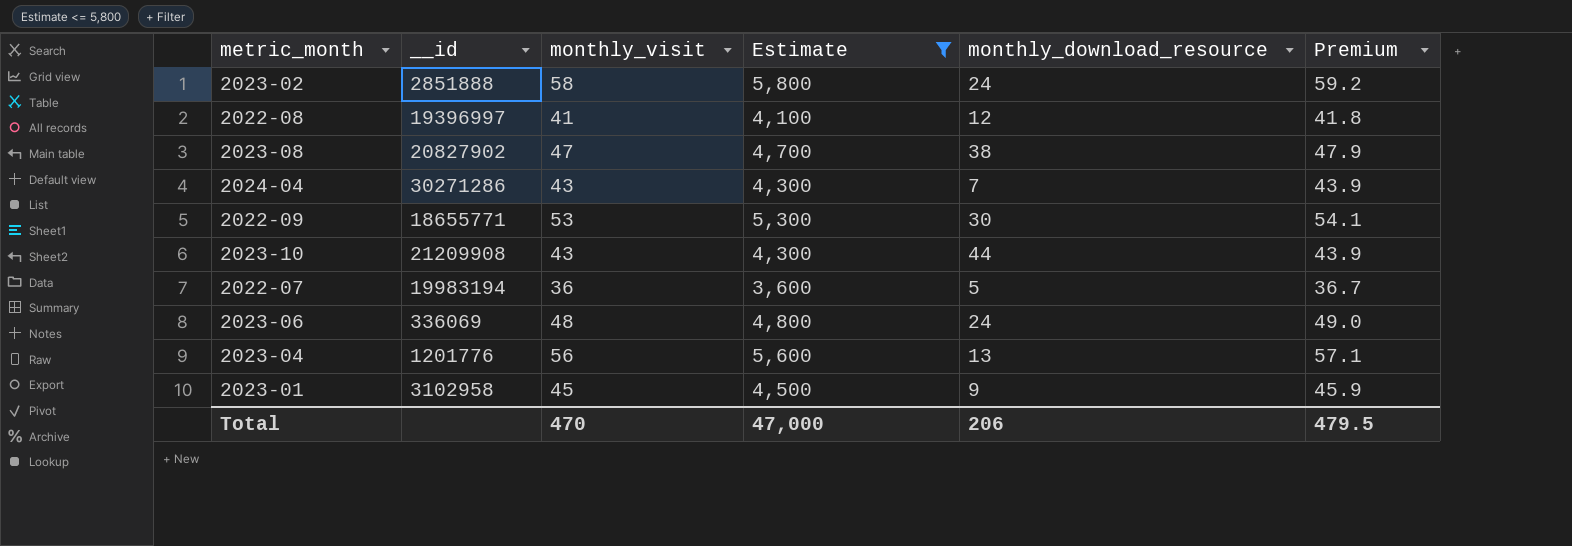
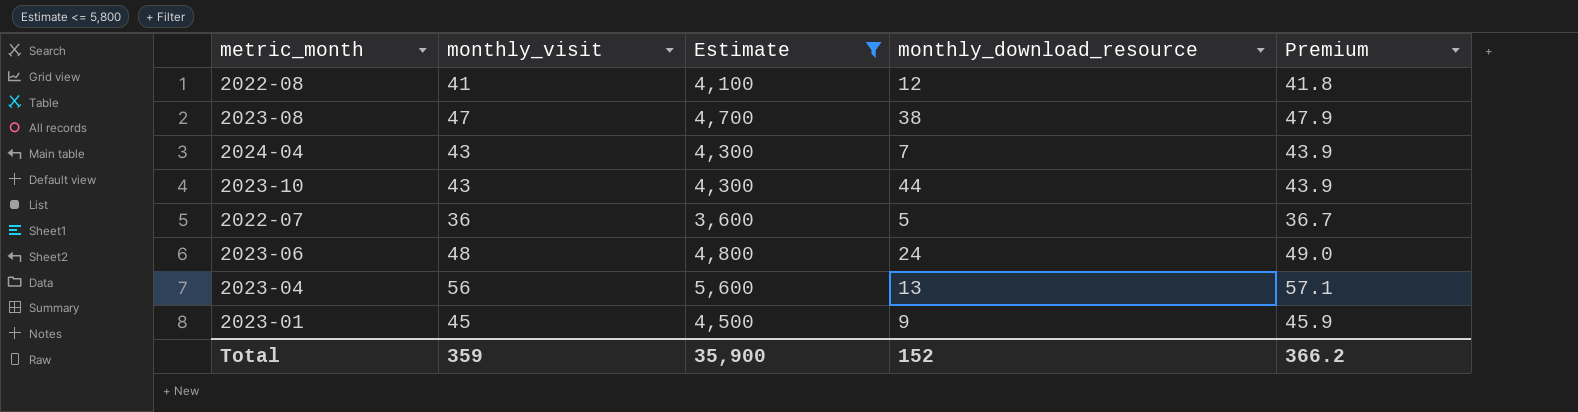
column __id | position: 2 -> none
row 2023-02: 2851888 | 58 | 5,800 | 24 | 59.2 -> none
row 2022-09: 18655771 | 53 | 5,300 | 30 | 54.1 -> none
Total | monthly_visit: 470 -> 359
Total | Estimate: 47,000 -> 35,900
Total | monthly_download_resource: 206 -> 152
Total | Premium: 479.5 -> 366.2

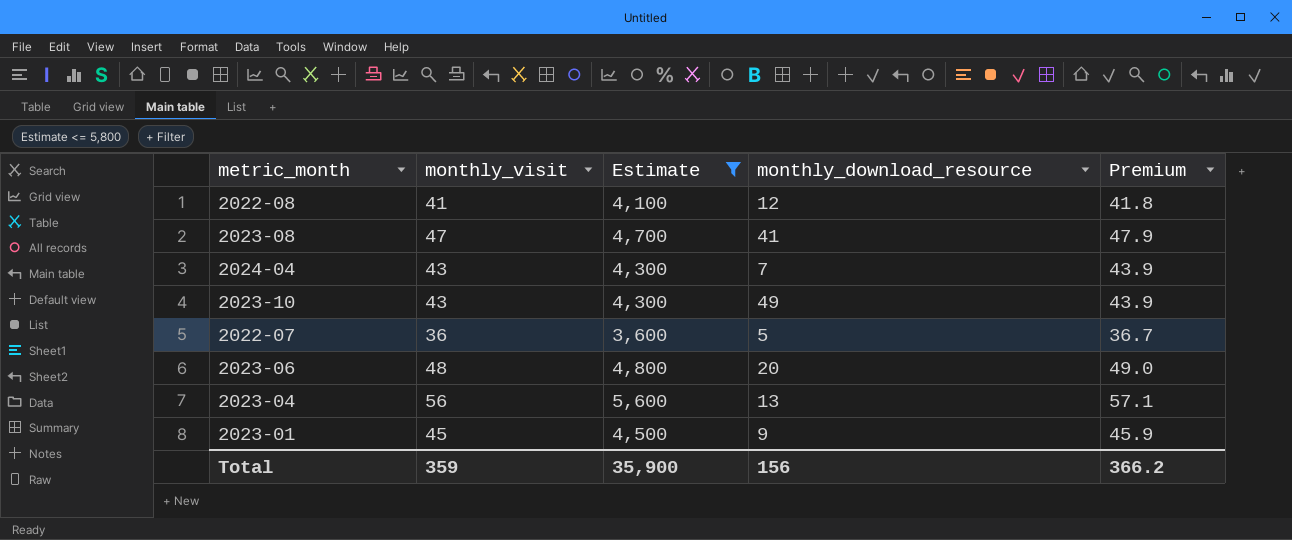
2023-08 | monthly_download_resource: 38 -> 41
2023-10 | monthly_download_resource: 44 -> 49
2023-06 | monthly_download_resource: 24 -> 20
Total | monthly_download_resource: 152 -> 156

